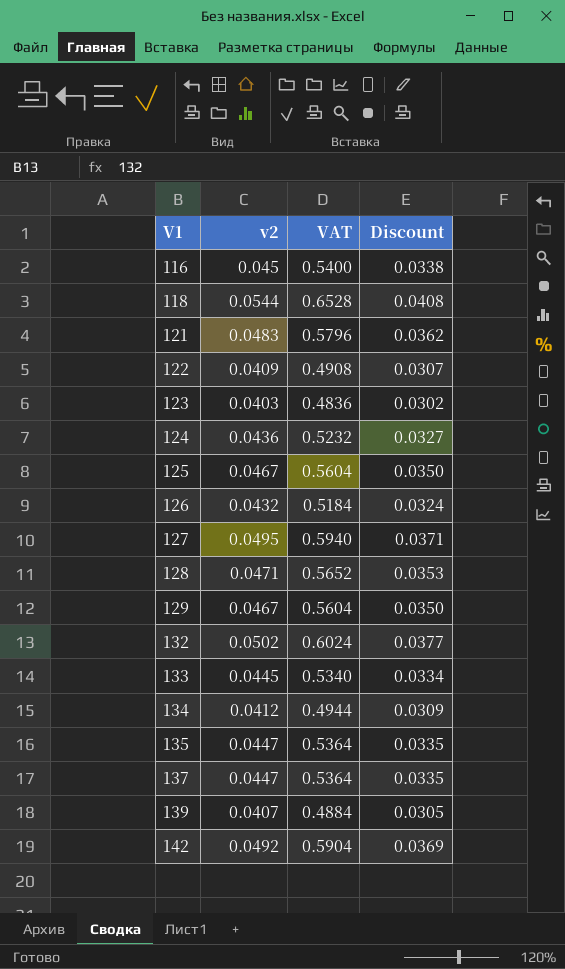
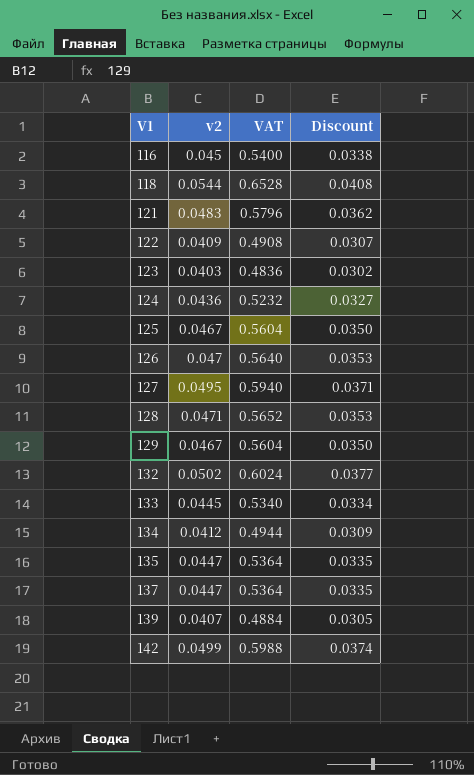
126 | v2: 0.0432 -> 0.047
126 | VAT: 0.5184 -> 0.5640
126 | Discount: 0.0324 -> 0.0353
142 | v2: 0.0492 -> 0.0499
142 | VAT: 0.5904 -> 0.5988
142 | Discount: 0.0369 -> 0.0374

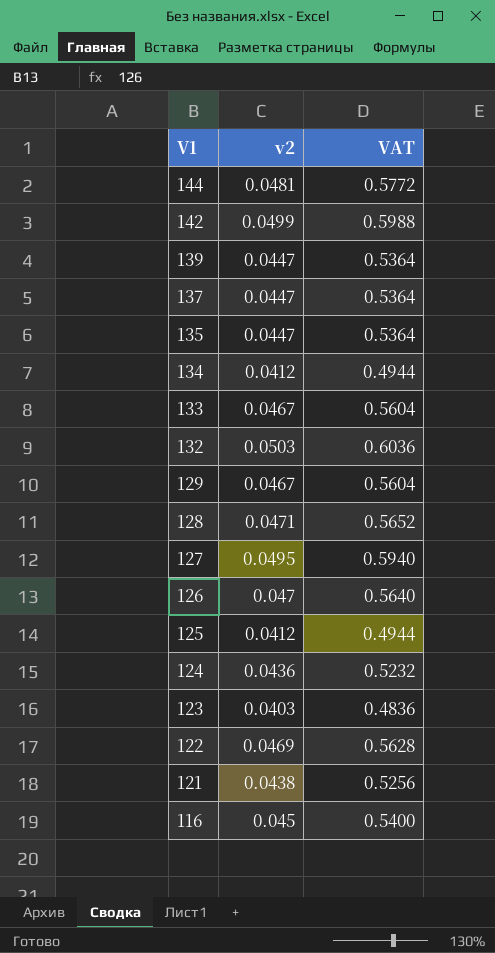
row order: V1 ascending -> V1 descending
column Discount | formula: [v2] * 0.75 -> none
row 118: 0.0544 | 0.6528 | 0.0408 -> none
row 144: none -> 0.0481 | 0.5772
139 | v2: 0.0407 -> 0.0447
139 | VAT: 0.4884 -> 0.5364
133 | v2: 0.0445 -> 0.0467
133 | VAT: 0.5340 -> 0.5604
132 | v2: 0.0502 -> 0.0503
132 | VAT: 0.6024 -> 0.6036
125 | v2: 0.0467 -> 0.0412
125 | VAT: 0.5604 -> 0.4944
122 | v2: 0.0409 -> 0.0469
122 | VAT: 0.4908 -> 0.5628
121 | v2: 0.0483 -> 0.0438
121 | VAT: 0.5796 -> 0.5256

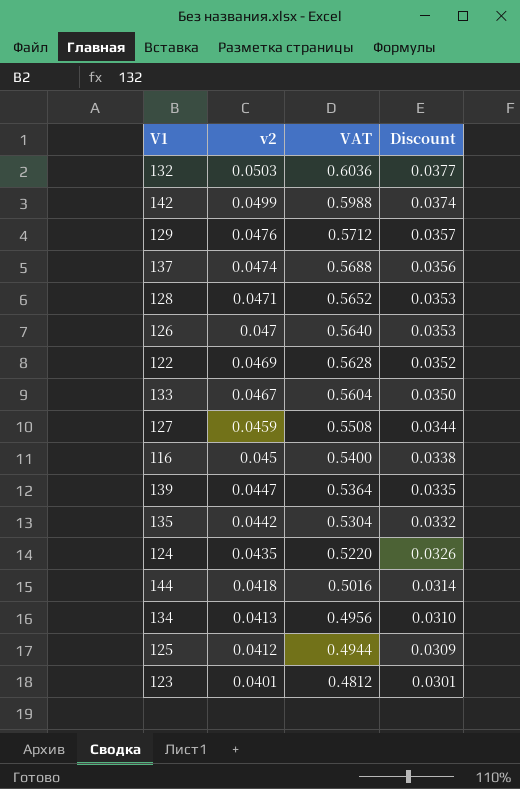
row order: V1 descending -> v2 descending
column Discount | formula: none -> [v2] * 0.75
row 121: 0.0438 | 0.5256 -> none
129 | v2: 0.0467 -> 0.0476
129 | VAT: 0.5604 -> 0.5712
137 | v2: 0.0447 -> 0.0474
137 | VAT: 0.5364 -> 0.5688
127 | v2: 0.0495 -> 0.0459
127 | VAT: 0.5940 -> 0.5508
135 | v2: 0.0447 -> 0.0442
135 | VAT: 0.5364 -> 0.5304
124 | v2: 0.0436 -> 0.0435
124 | VAT: 0.5232 -> 0.5220
144 | v2: 0.0481 -> 0.0418
144 | VAT: 0.5772 -> 0.5016
134 | v2: 0.0412 -> 0.0413
134 | VAT: 0.4944 -> 0.4956
123 | v2: 0.0403 -> 0.0401
123 | VAT: 0.4836 -> 0.4812

